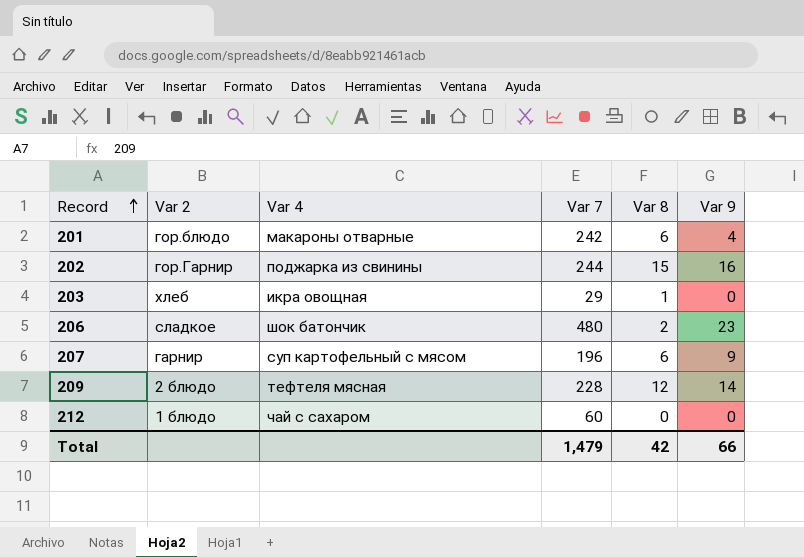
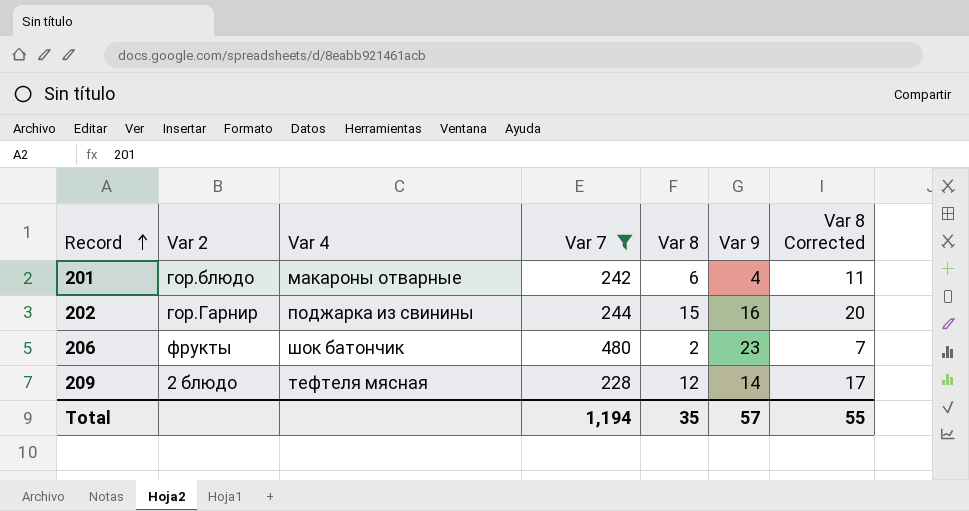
filter: none -> Var 7 >= 228
column Var 8 Corrected | formula: none -> [Var 8] + 5
206 | Var 2: сладкое -> фрукты
Total | Var 7: 1,479 -> 1,194
Total | Var 8: 42 -> 35
Total | Var 9: 66 -> 57

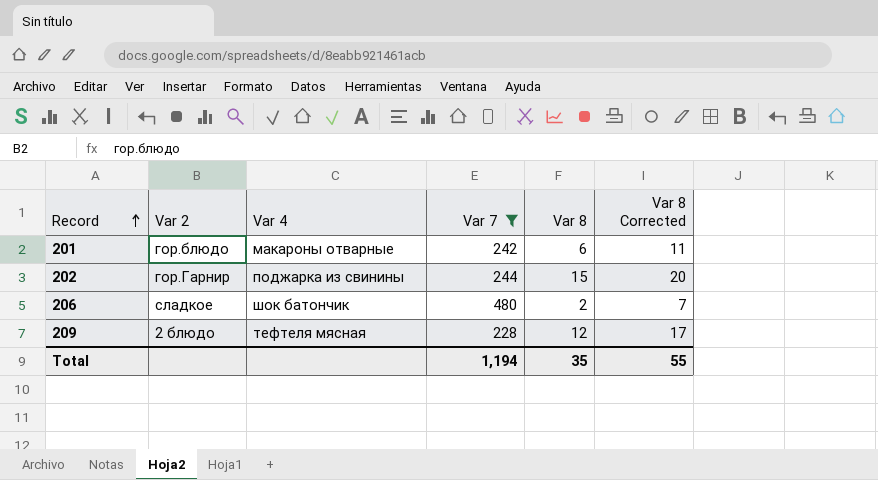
column Var 9 | position: 6 -> none
206 | Var 2: фрукты -> сладкое

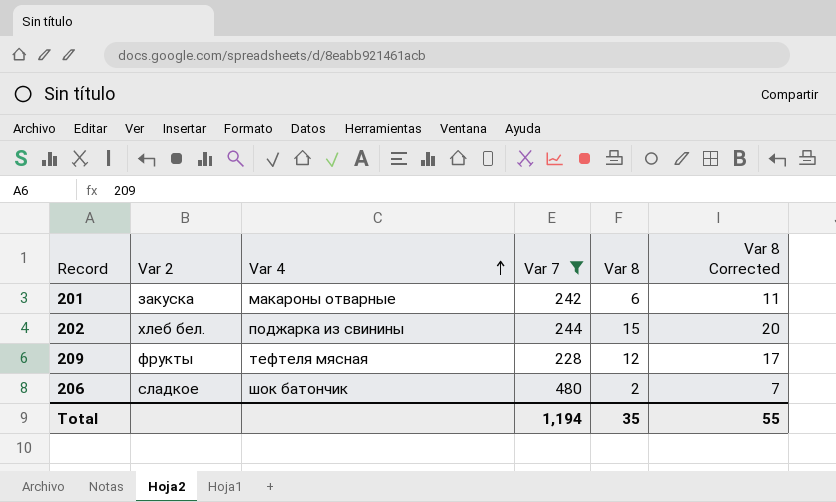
row order: Record ascending -> Var 4 ascending
201 | Var 2: гор.блюдо -> закуска
202 | Var 2: гор.Гарнир -> хлеб бел.
209 | Var 2: 2 блюдо -> фрукты

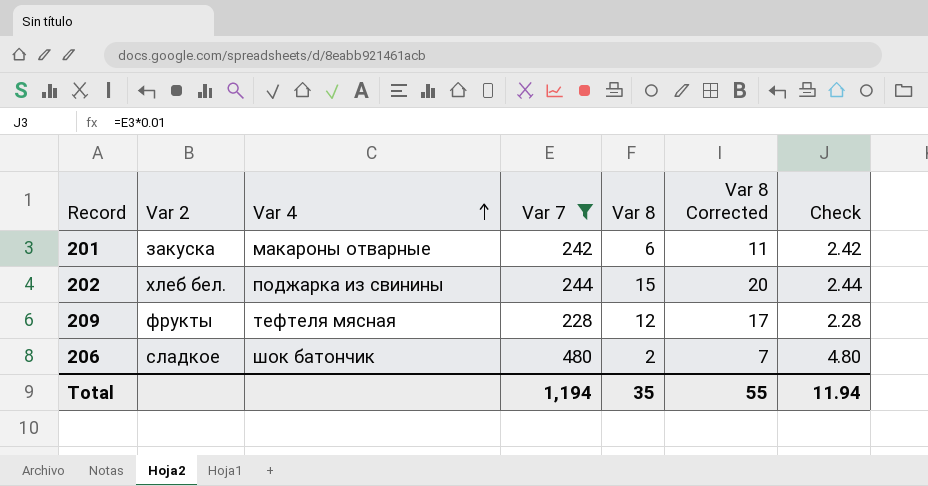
column Check | formula: none -> [Var 7] * 0.01

